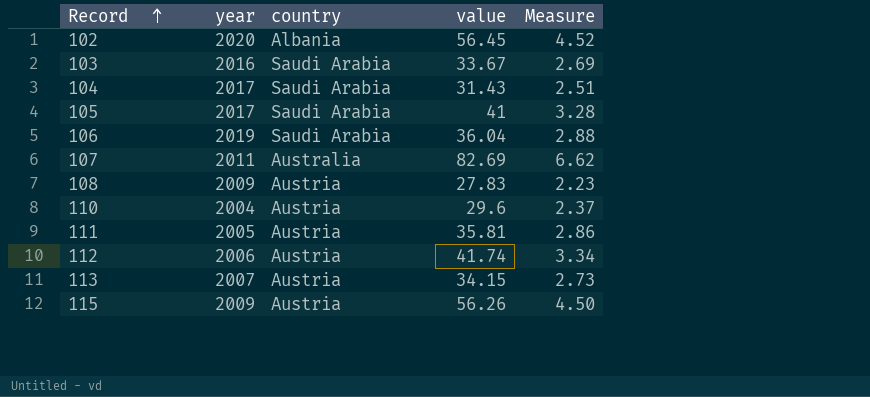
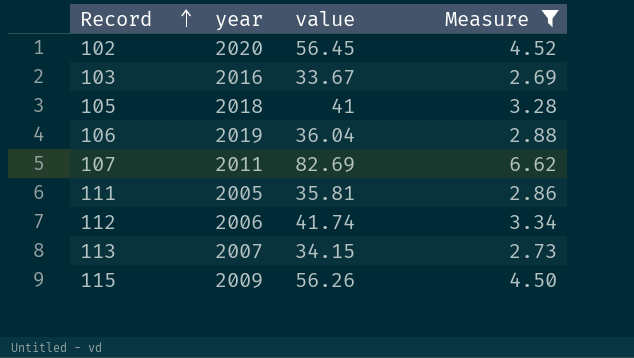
filter: none -> Measure >= 2.69
column country | position: 3 -> none
105 | year: 2017 -> 2018

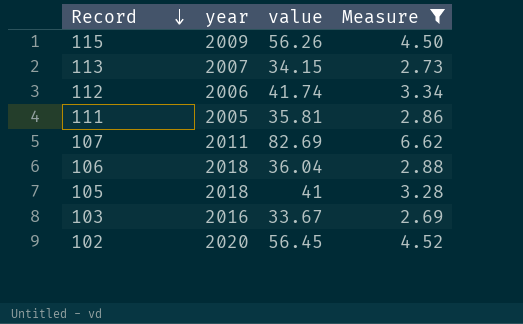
row order: Record ascending -> Record descending
106 | year: 2019 -> 2018

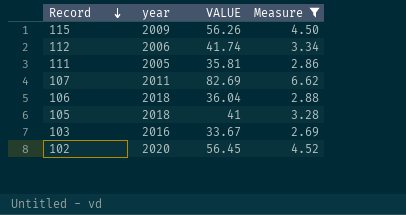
column name: value -> VALUE
row 113: 2007 | 34.15 | 2.73 -> none

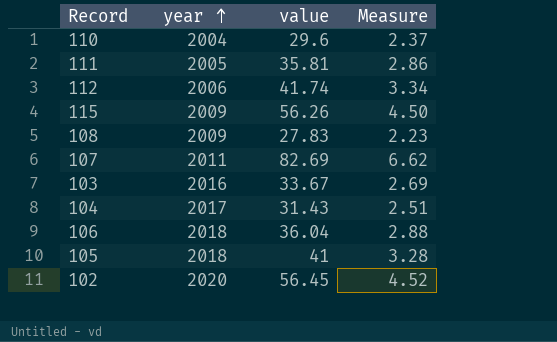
filter: Measure >= 2.69 -> none
row order: Record descending -> year ascending
column name: VALUE -> value

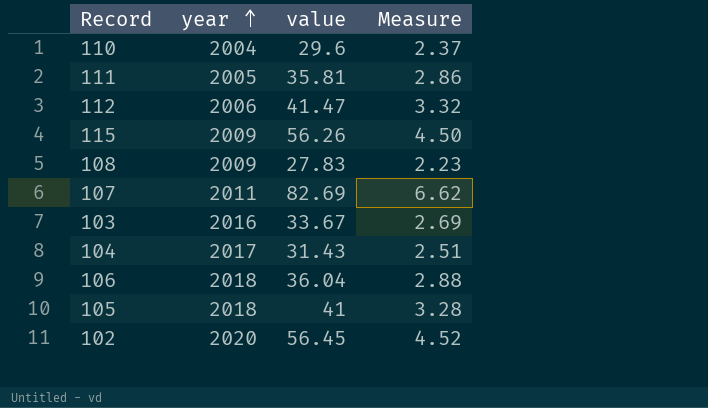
112 | value: 41.74 -> 41.47
112 | Measure: 3.34 -> 3.32

